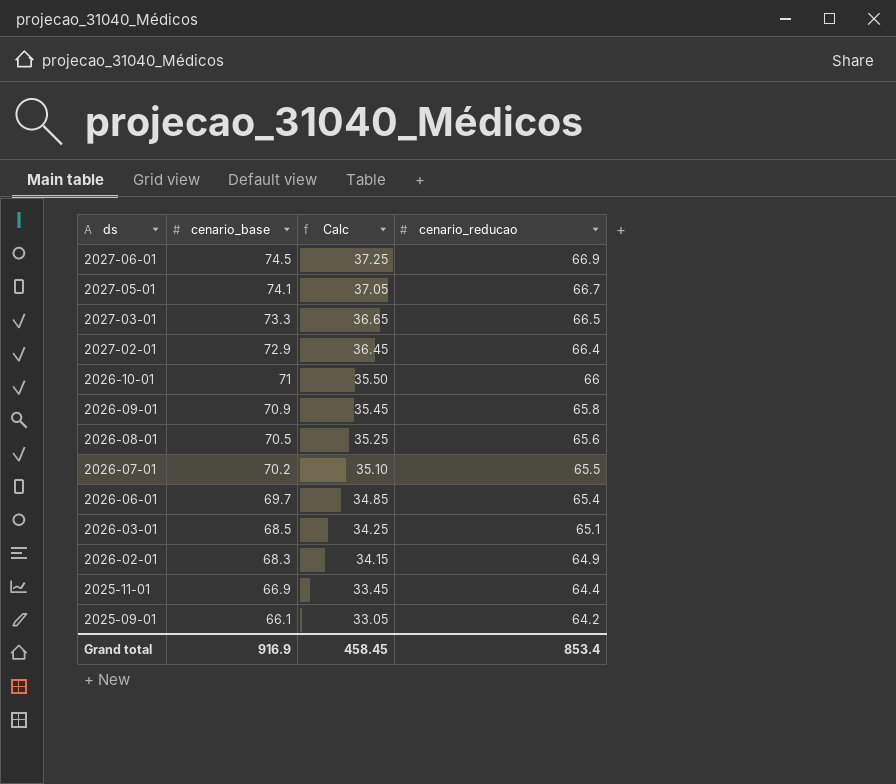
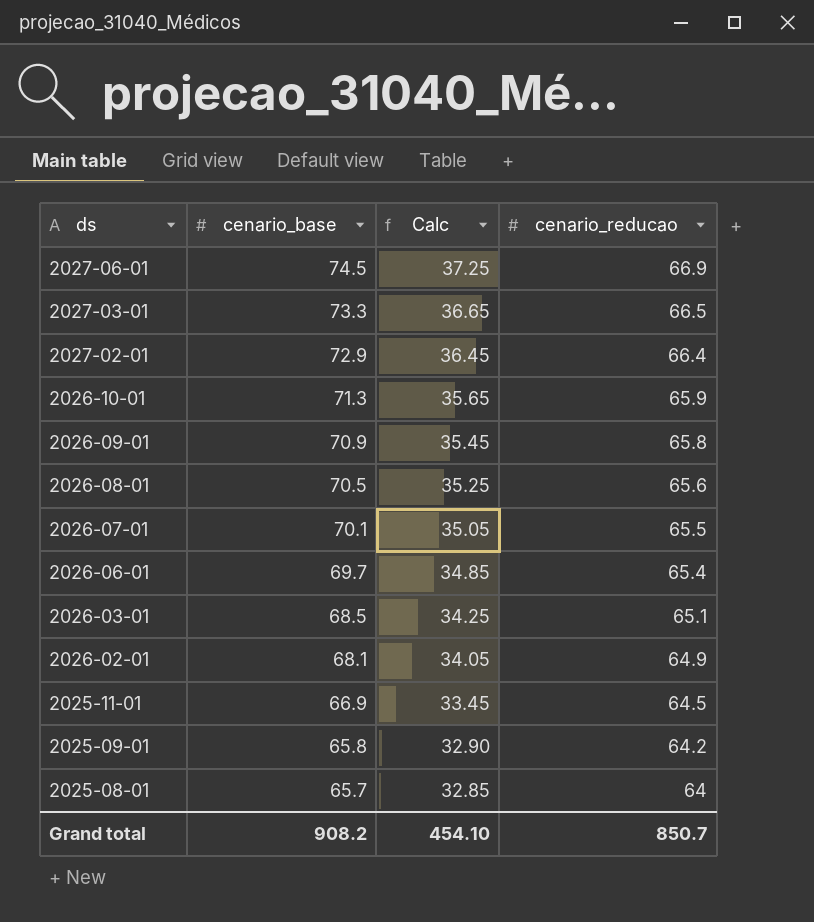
row 2027-05-01: 74.1 | 37.05 | 66.7 -> none
2026-10-01 | cenario_base: 71 -> 71.3
2026-10-01 | Calc: 35.50 -> 35.65
2026-10-01 | cenario_reducao: 66 -> 65.9
2026-07-01 | cenario_base: 70.2 -> 70.1
2026-07-01 | Calc: 35.10 -> 35.05
2026-02-01 | cenario_base: 68.3 -> 68.1
2026-02-01 | Calc: 34.15 -> 34.05
2025-11-01 | cenario_reducao: 64.4 -> 64.5
2025-09-01 | cenario_base: 66.1 -> 65.8
2025-09-01 | Calc: 33.05 -> 32.90
row 2025-08-01: none -> 65.7 | 32.85 | 64
Grand total | cenario_base: 916.9 -> 908.2
Grand total | Calc: 458.45 -> 454.10
Grand total | cenario_reducao: 853.4 -> 850.7

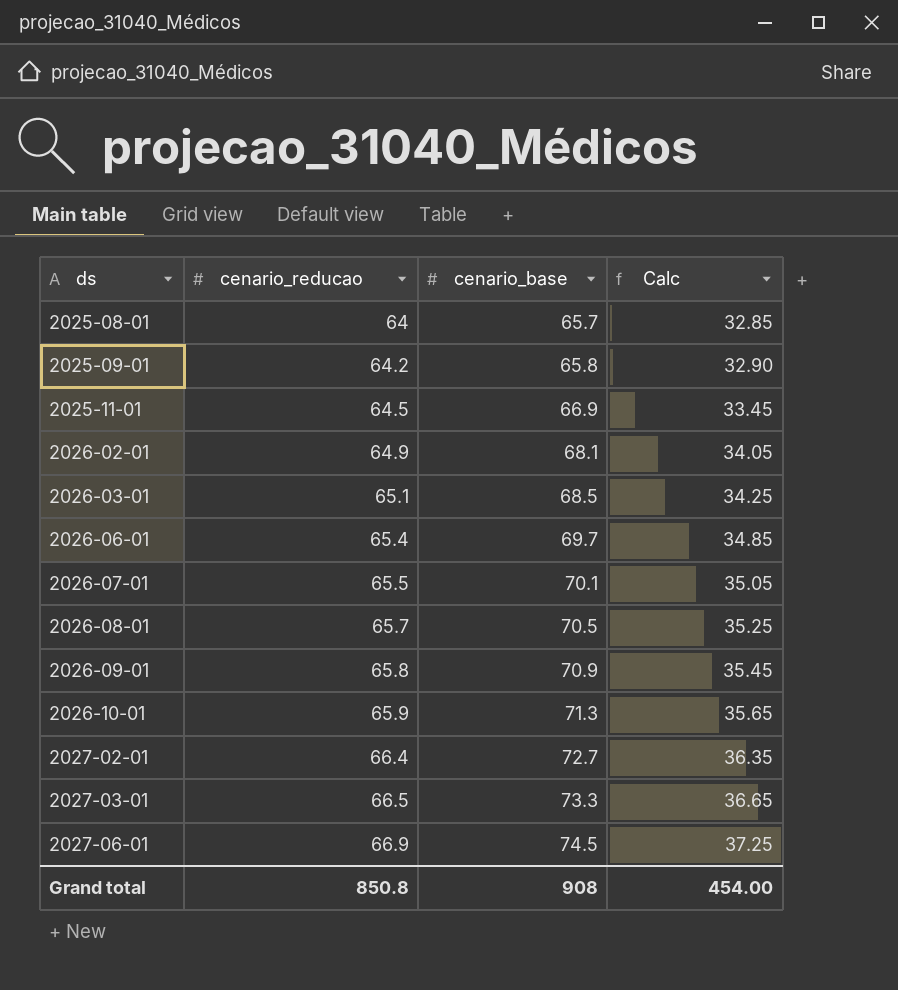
row order: ds descending -> ds ascending
column cenario_reducao | position: 4 -> 2
2026-08-01 | cenario_reducao: 65.6 -> 65.7
2027-02-01 | cenario_base: 72.9 -> 72.7
2027-02-01 | Calc: 36.45 -> 36.35
Grand total | cenario_reducao: 850.7 -> 850.8
Grand total | cenario_base: 908.2 -> 908
Grand total | Calc: 454.10 -> 454.00

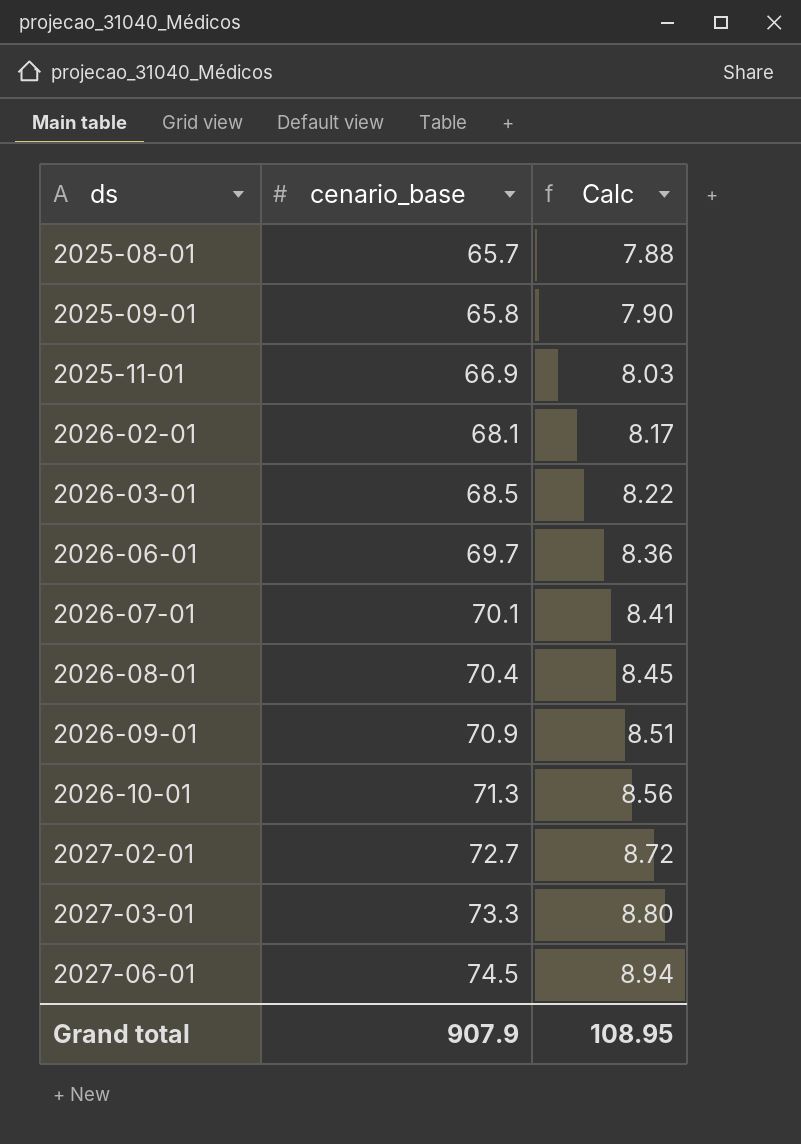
column cenario_reducao | position: 2 -> none
column Calc | formula: [cenario_base] * 0.5 -> [cenario_base] * 0.12
2026-08-01 | cenario_base: 70.5 -> 70.4
Grand total | cenario_base: 908 -> 907.9
Grand total | Calc: 454.00 -> 108.95

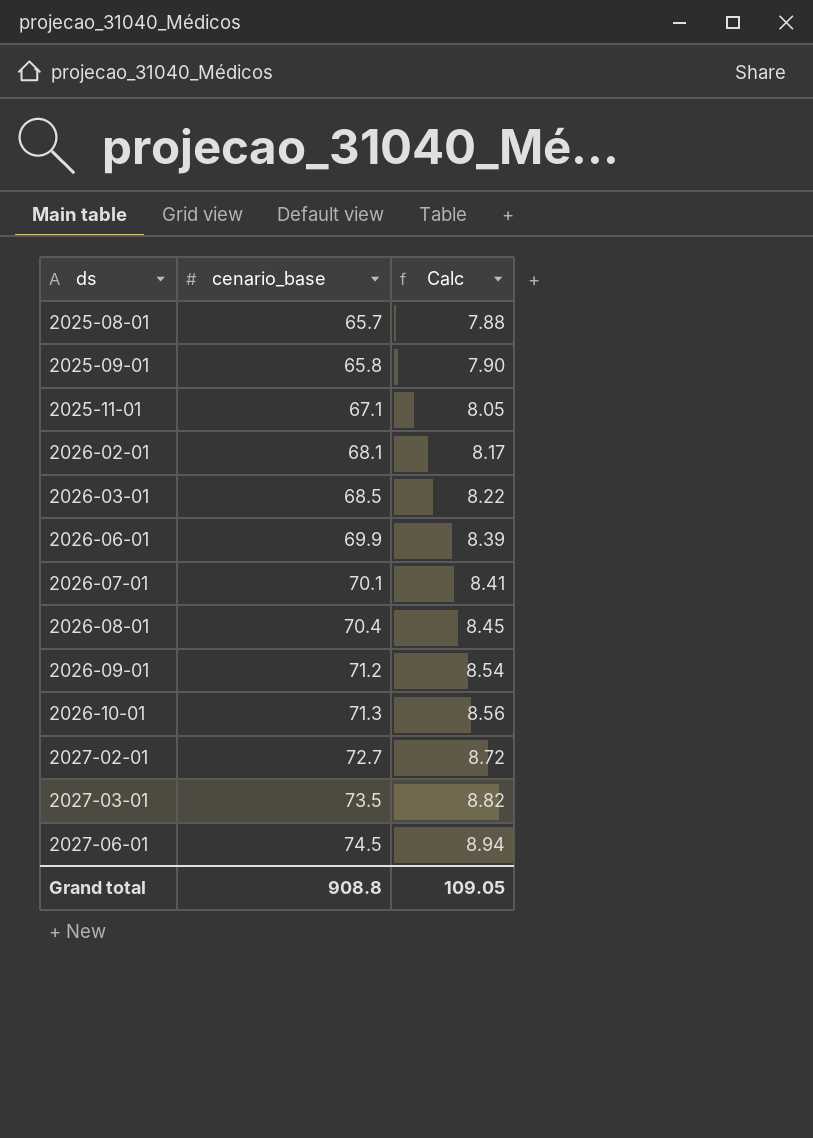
2025-11-01 | cenario_base: 66.9 -> 67.1
2025-11-01 | Calc: 8.03 -> 8.05
2026-06-01 | cenario_base: 69.7 -> 69.9
2026-06-01 | Calc: 8.36 -> 8.39
2026-09-01 | cenario_base: 70.9 -> 71.2
2026-09-01 | Calc: 8.51 -> 8.54
2027-03-01 | cenario_base: 73.3 -> 73.5
2027-03-01 | Calc: 8.80 -> 8.82
Grand total | cenario_base: 907.9 -> 908.8
Grand total | Calc: 108.95 -> 109.05

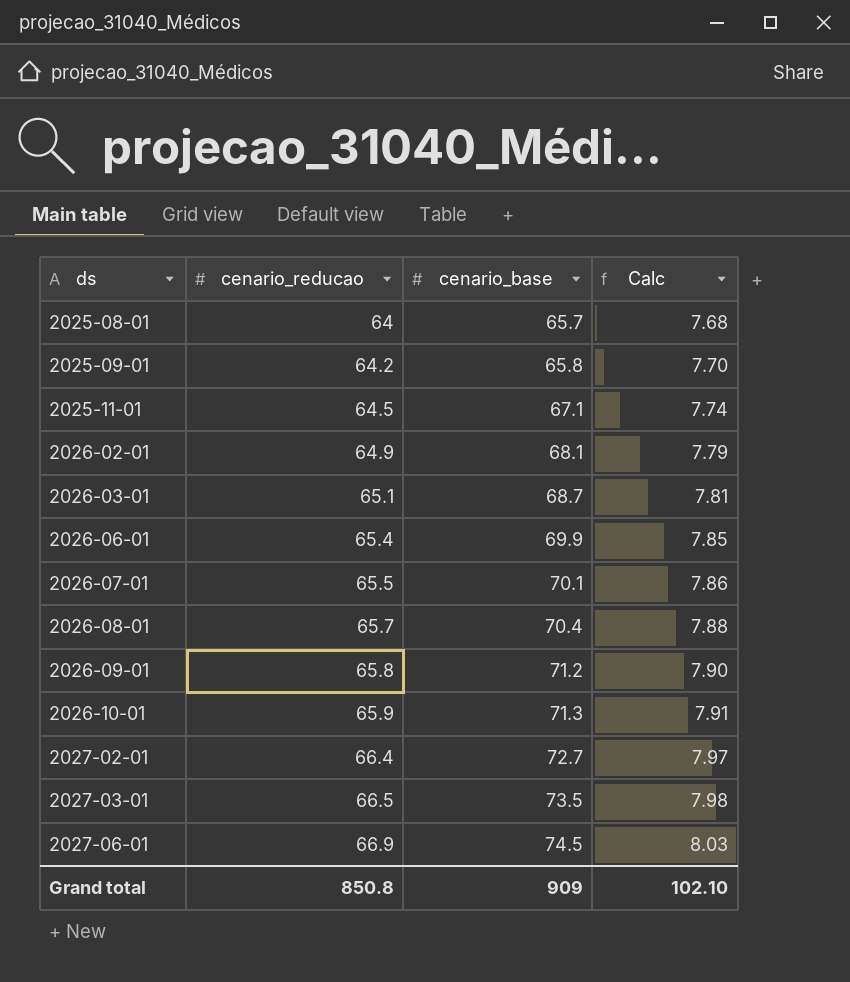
column cenario_reducao | position: none -> 2
column Calc | formula: [cenario_base] * 0.12 -> [cenario_reducao] * 0.12
2026-03-01 | cenario_base: 68.5 -> 68.7
Grand total | cenario_base: 908.8 -> 909
Grand total | Calc: 109.05 -> 102.10

